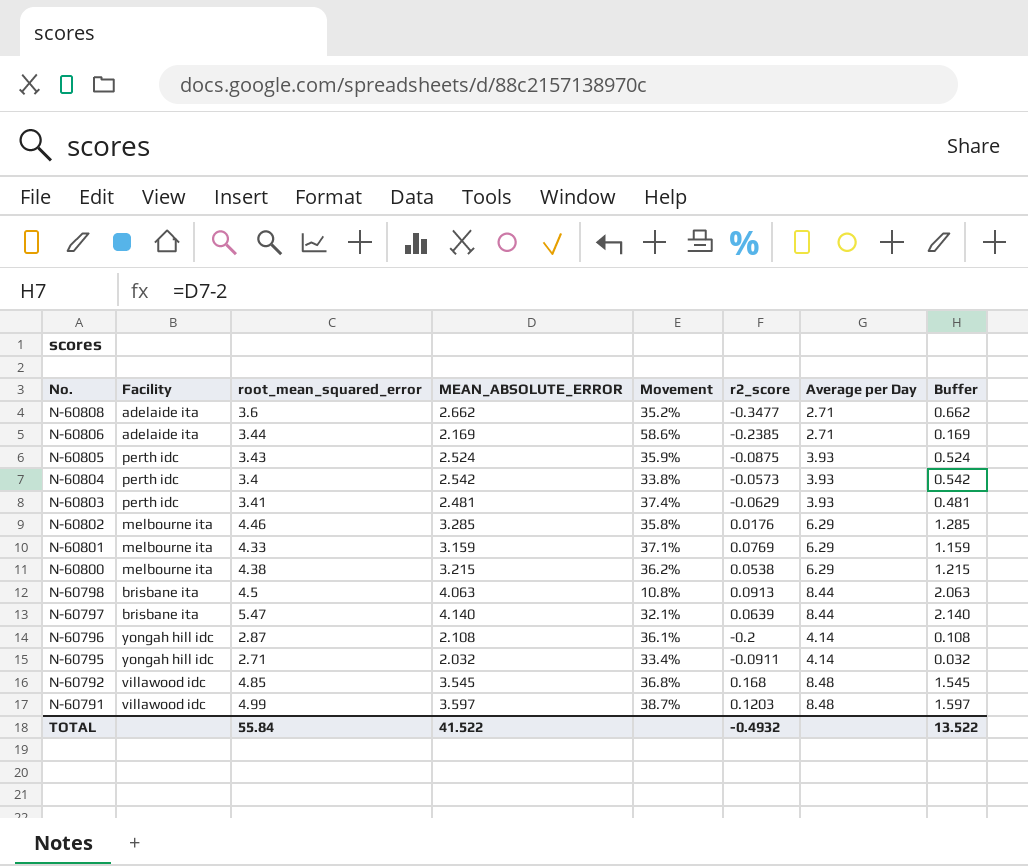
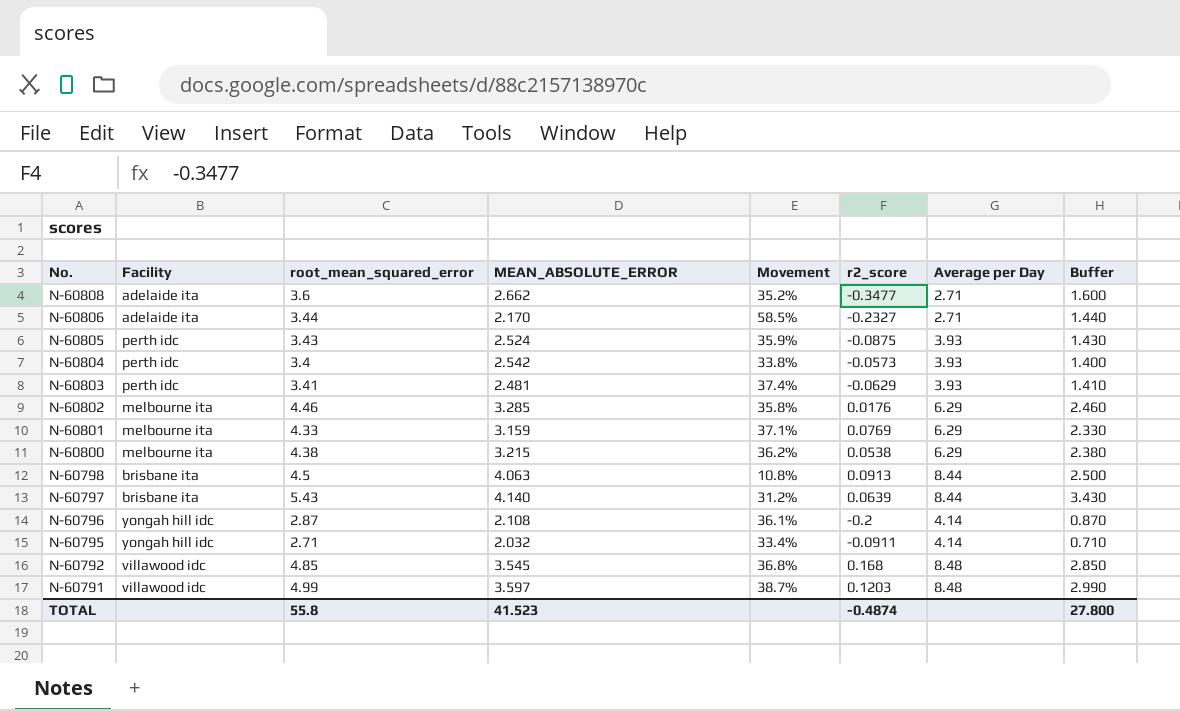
column Buffer | formula: [MEAN_ABSOLUTE_ERROR] - 2 -> [root_mean_squared_error] - 2
N-60806 | MEAN_ABSOLUTE_ERROR: 2.169 -> 2.170
N-60806 | Movement: 58.6% -> 58.5%
N-60806 | r2_score: -0.2385 -> -0.2327
N-60797 | root_mean_squared_error: 5.47 -> 5.43
N-60797 | Movement: 32.1% -> 31.2%
TOTAL | root_mean_squared_error: 55.84 -> 55.8
TOTAL | MEAN_ABSOLUTE_ERROR: 41.522 -> 41.523
TOTAL | r2_score: -0.4932 -> -0.4874
TOTAL | Buffer: 13.522 -> 27.800

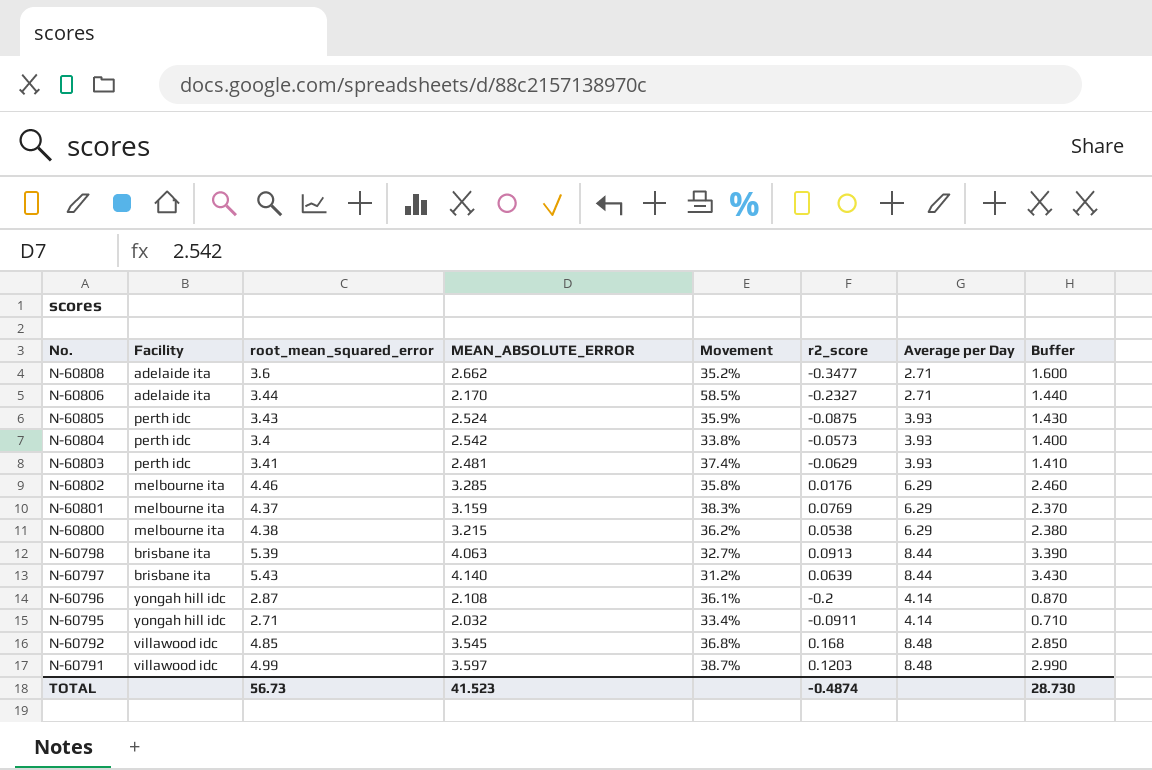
N-60801 | root_mean_squared_error: 4.33 -> 4.37
N-60801 | Movement: 37.1% -> 38.3%
N-60801 | Buffer: 2.330 -> 2.370
N-60798 | root_mean_squared_error: 4.5 -> 5.39
N-60798 | Movement: 10.8% -> 32.7%
N-60798 | Buffer: 2.500 -> 3.390
TOTAL | root_mean_squared_error: 55.8 -> 56.73
TOTAL | Buffer: 27.800 -> 28.730

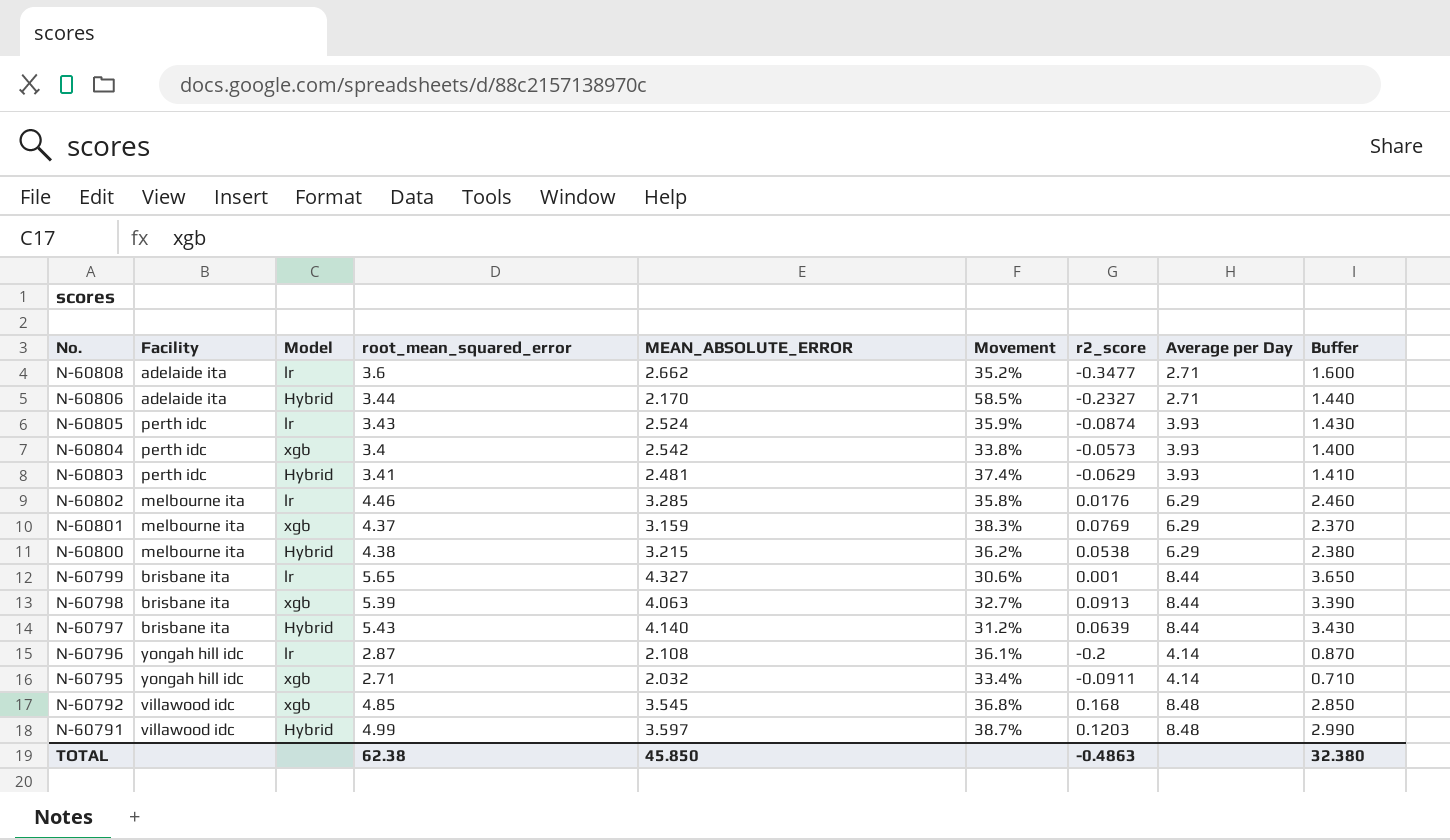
column Model | position: none -> 3
N-60805 | r2_score: -0.0875 -> -0.0874
row N-60799: none -> brisbane ita | lr | 5.65 | 4.327 | 30.6% | 0.001 | 8.44 | 3.650
TOTAL | root_mean_squared_error: 56.73 -> 62.38
TOTAL | MEAN_ABSOLUTE_ERROR: 41.523 -> 45.850
TOTAL | r2_score: -0.4874 -> -0.4863
TOTAL | Buffer: 28.730 -> 32.380

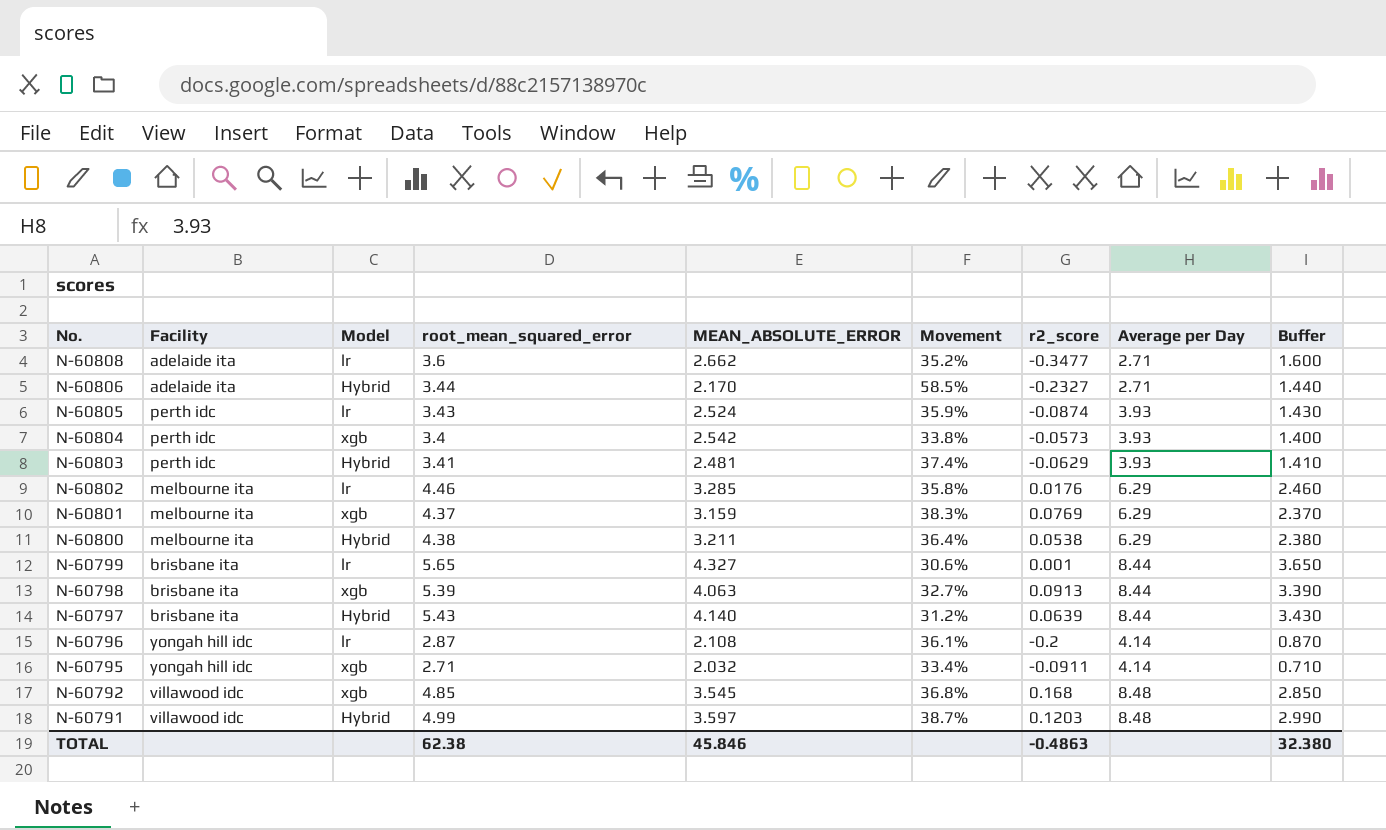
N-60800 | MEAN_ABSOLUTE_ERROR: 3.215 -> 3.211
N-60800 | Movement: 36.2% -> 36.4%
TOTAL | MEAN_ABSOLUTE_ERROR: 45.850 -> 45.846

